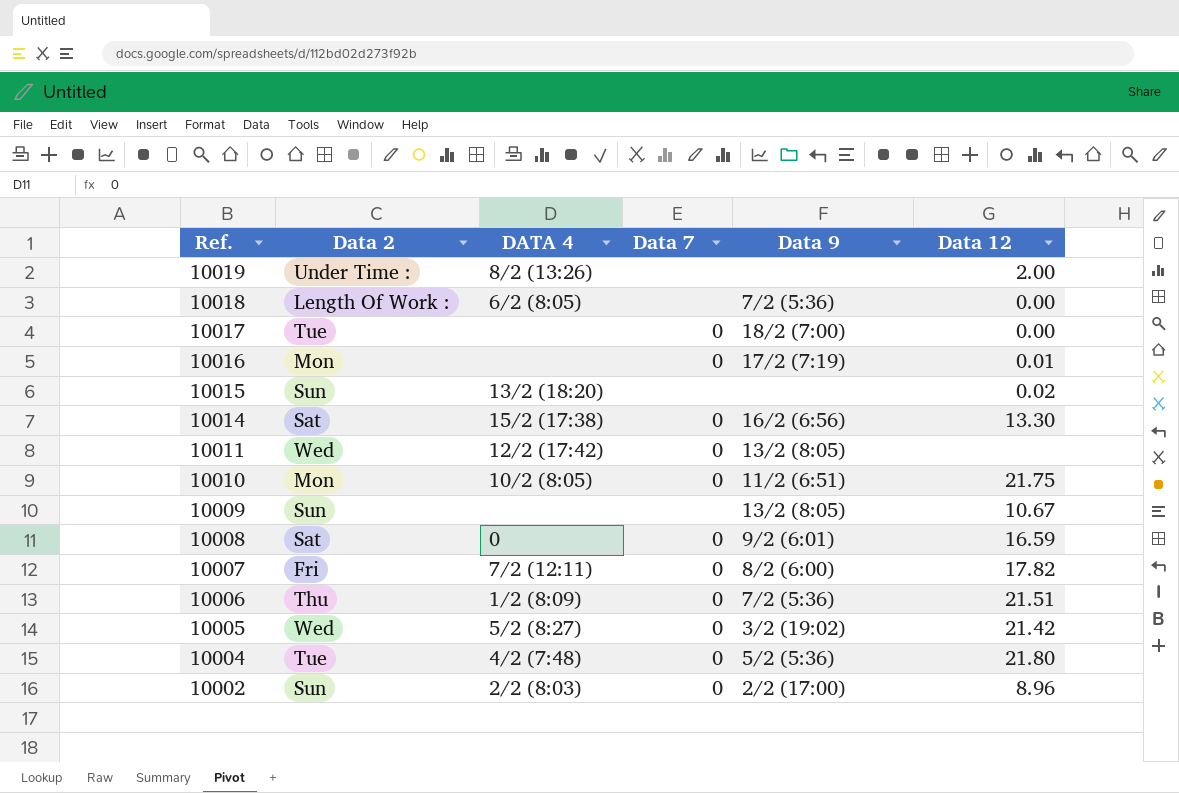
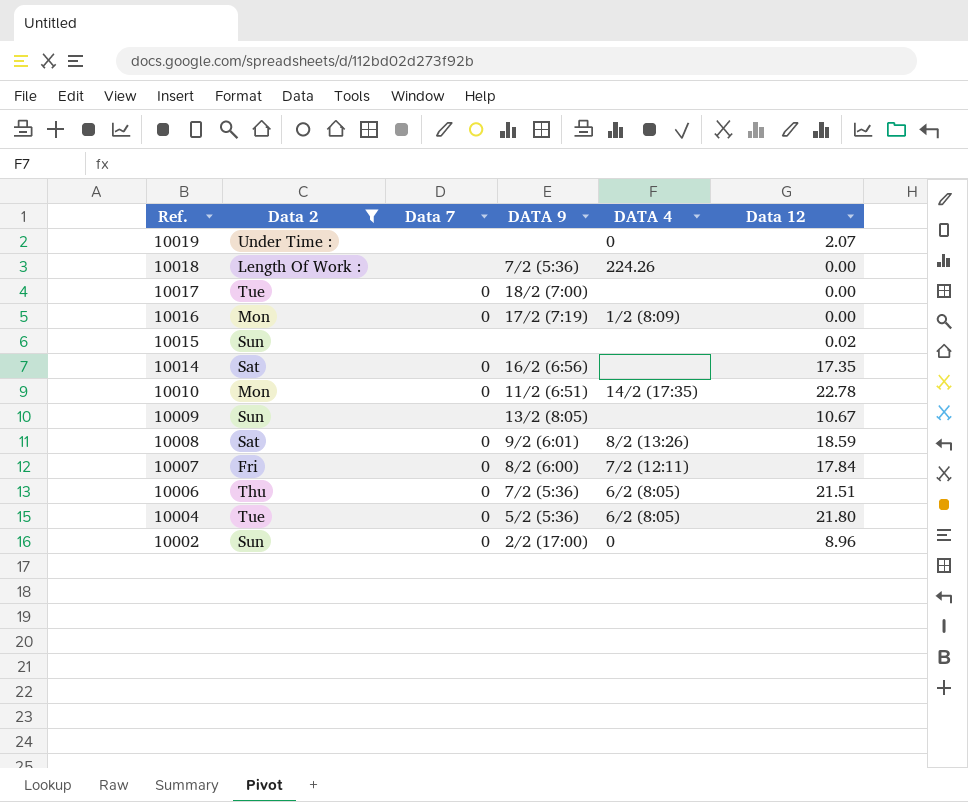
filter: none -> Data 2 != Wed
column name: Data 9 -> DATA 9
column DATA 4 | position: 3 -> 5
10019 | DATA 4: 8/2 (13:26) -> 0
10019 | Data 12: 2.00 -> 2.07
10018 | DATA 4: 6/2 (8:05) -> 224.26
10016 | DATA 4: none -> 1/2 (8:09)
10016 | Data 12: 0.01 -> 0.00
10015 | DATA 4: 13/2 (18:20) -> none
10014 | DATA 4: 15/2 (17:38) -> none
10014 | Data 12: 13.30 -> 17.35
10010 | DATA 4: 10/2 (8:05) -> 14/2 (17:35)
10010 | Data 12: 21.75 -> 22.78
10008 | DATA 4: 0 -> 8/2 (13:26)
10008 | Data 12: 16.59 -> 18.59
10007 | Data 12: 17.82 -> 17.84
10006 | DATA 4: 1/2 (8:09) -> 6/2 (8:05)
10004 | DATA 4: 4/2 (7:48) -> 6/2 (8:05)
10002 | DATA 4: 2/2 (8:03) -> 0

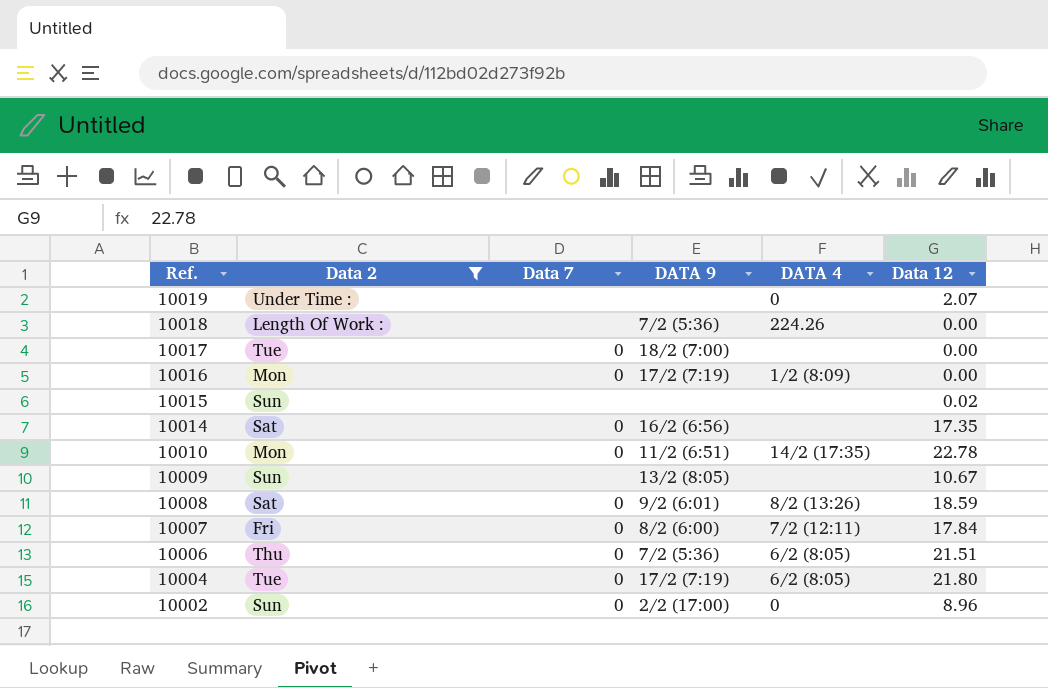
10004 | DATA 9: 5/2 (5:36) -> 17/2 (7:19)

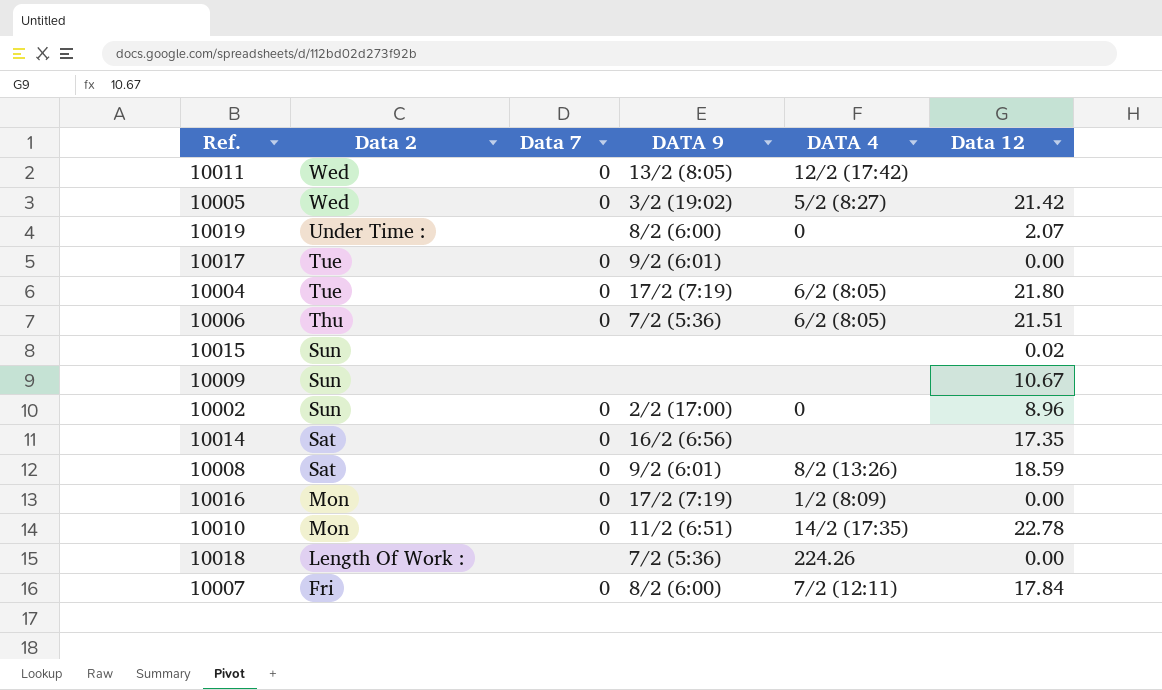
filter: Data 2 != Wed -> none
row order: Ref. descending -> Data 2 descending
10019 | DATA 9: none -> 8/2 (6:00)
10017 | DATA 9: 18/2 (7:00) -> 9/2 (6:01)
10009 | DATA 9: 13/2 (8:05) -> none

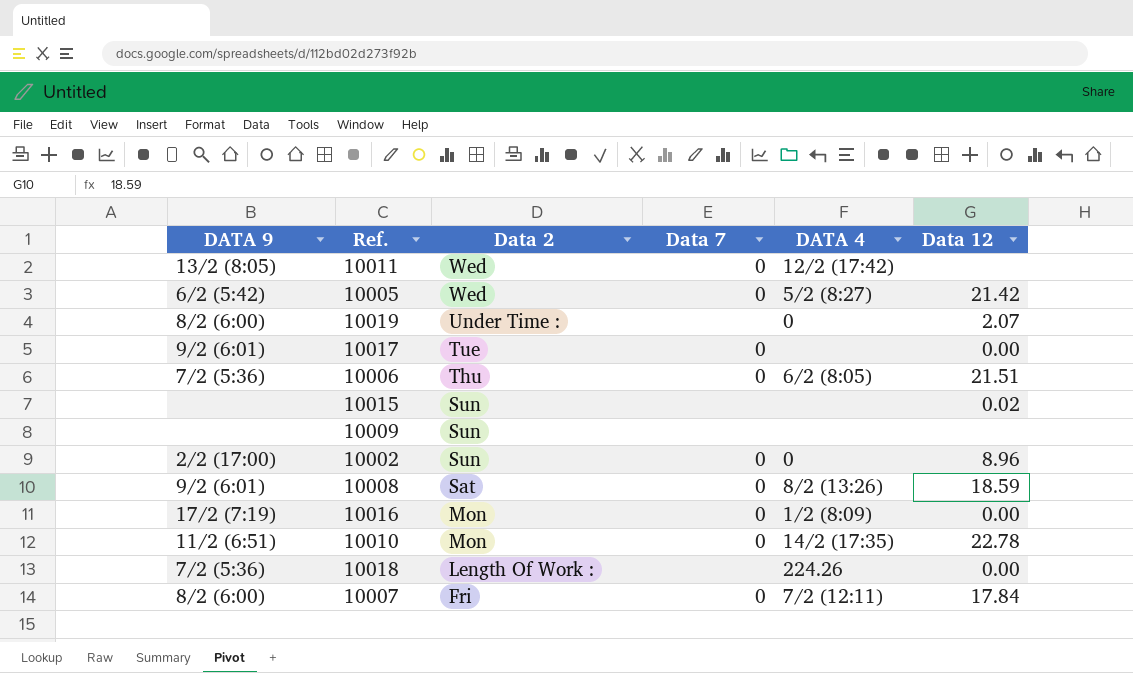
column DATA 9 | position: 4 -> 1
row 10004: Tue | 0 | 17/2 (7:19) | 6/2 (8:05) | 21.80 -> none
row 10014: Sat | 0 | 16/2 (6:56) | none | 17.35 -> none
10005 | DATA 9: 3/2 (19:02) -> 6/2 (5:42)
10009 | Data 12: 10.67 -> none

